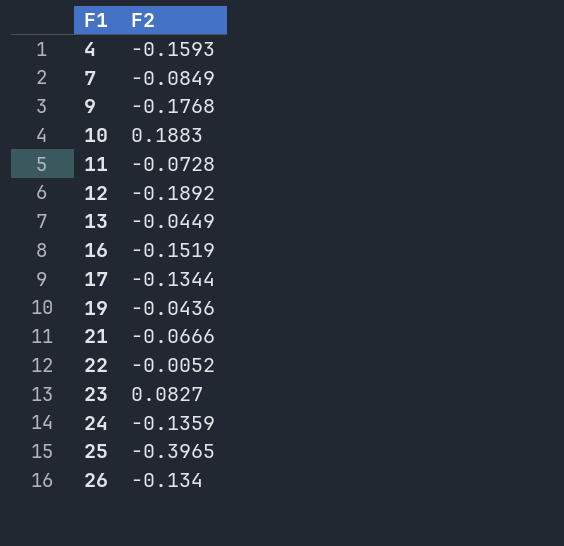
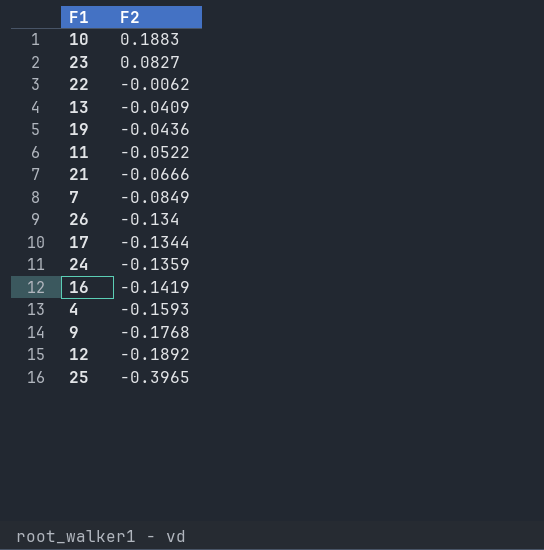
row order: F1 ascending -> F2 descending
22 | F2: -0.0052 -> -0.0062
13 | F2: -0.0449 -> -0.0409
11 | F2: -0.0728 -> -0.0522
16 | F2: -0.1519 -> -0.1419

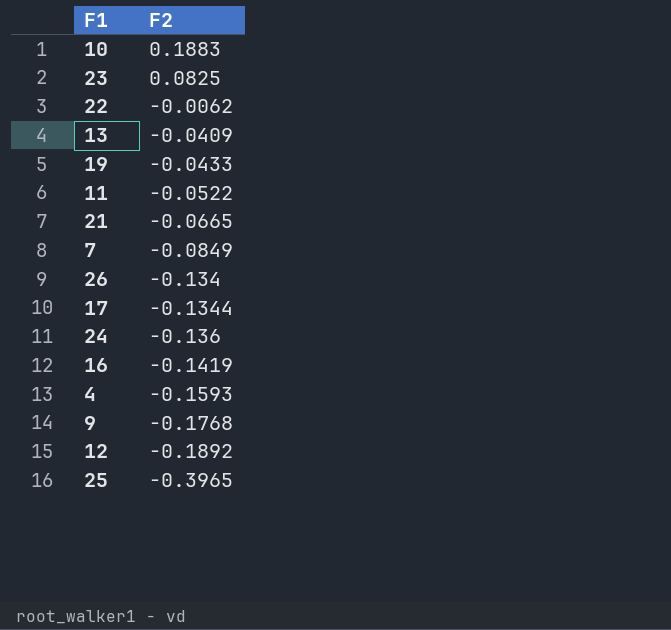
23 | F2: 0.0827 -> 0.0825
19 | F2: -0.0436 -> -0.0433
21 | F2: -0.0666 -> -0.0665
24 | F2: -0.1359 -> -0.136

